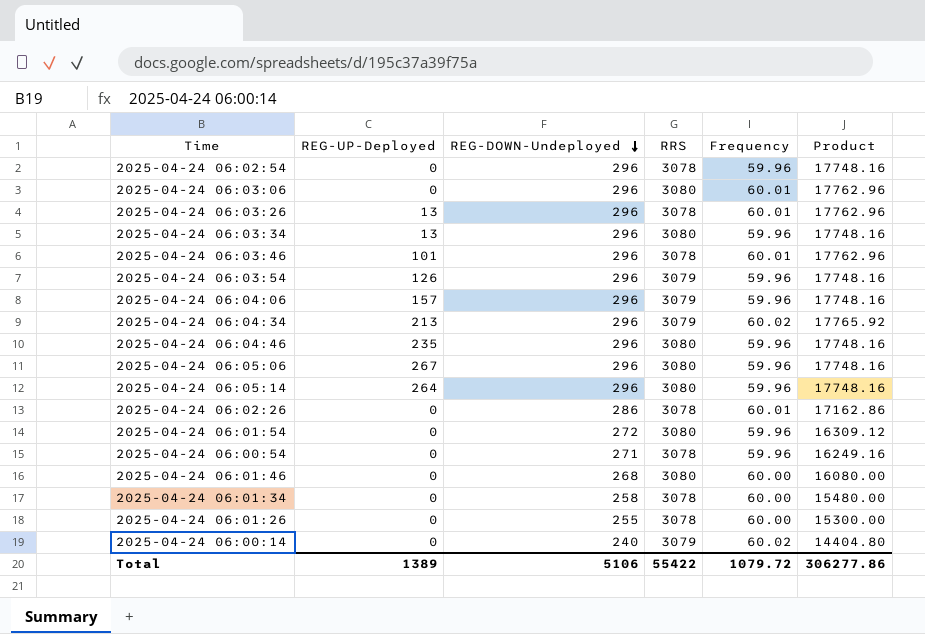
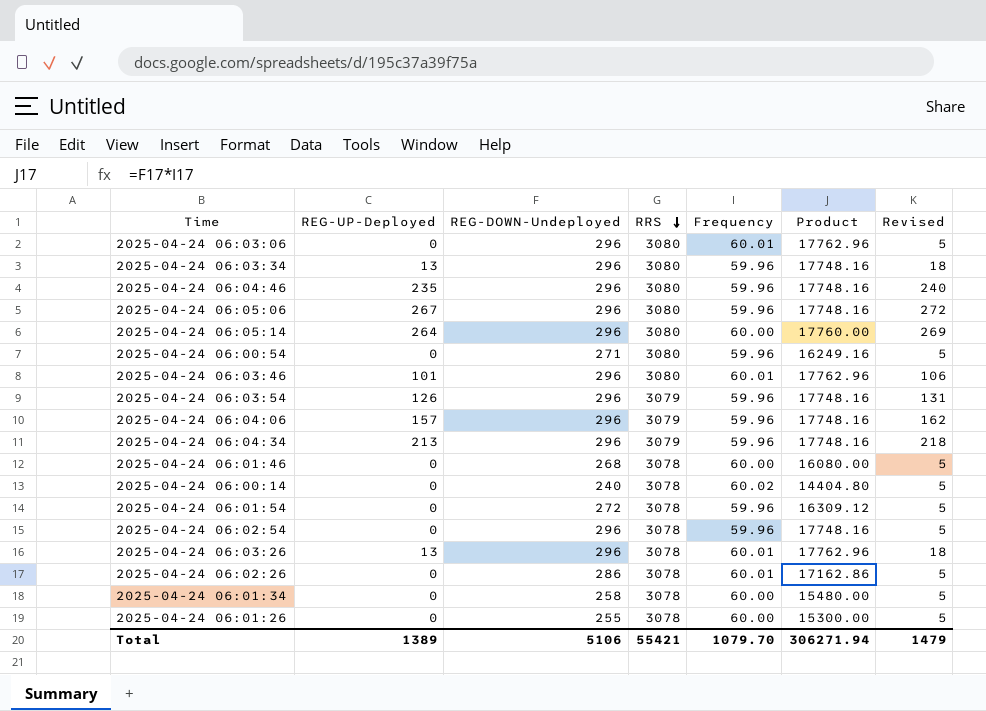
row order: REG-DOWN-Undeployed descending -> RRS descending
column Revised | formula: none -> [REG-UP-Deployed] + 5
2025-04-24 06:05:14 | Frequency: 59.96 -> 60.00
2025-04-24 06:05:14 | Product: 17748.16 -> 17760.00
2025-04-24 06:00:54 | RRS: 3078 -> 3080
2025-04-24 06:03:46 | RRS: 3078 -> 3080
2025-04-24 06:04:34 | Frequency: 60.02 -> 59.96
2025-04-24 06:04:34 | Product: 17765.92 -> 17748.16
2025-04-24 06:01:46 | RRS: 3080 -> 3078
2025-04-24 06:00:14 | RRS: 3079 -> 3078
2025-04-24 06:01:54 | RRS: 3080 -> 3078
Total | RRS: 55422 -> 55421
Total | Frequency: 1079.72 -> 1079.70
Total | Product: 306277.86 -> 306271.94

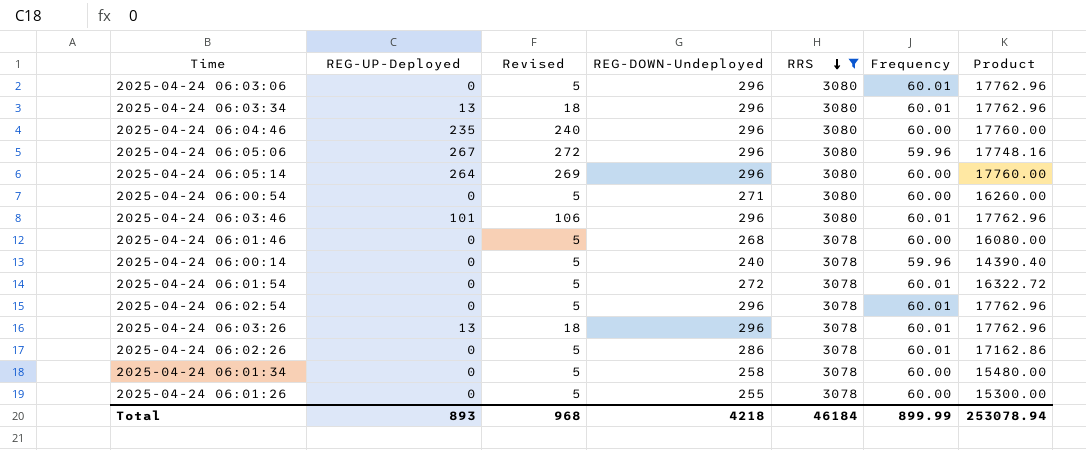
filter: none -> RRS != 3079
column Revised | position: 7 -> 3
2025-04-24 06:03:34 | Frequency: 59.96 -> 60.01
2025-04-24 06:03:34 | Product: 17748.16 -> 17762.96
2025-04-24 06:04:46 | Frequency: 59.96 -> 60.00
2025-04-24 06:04:46 | Product: 17748.16 -> 17760.00
2025-04-24 06:00:54 | Frequency: 59.96 -> 60.00
2025-04-24 06:00:54 | Product: 16249.16 -> 16260.00
2025-04-24 06:00:14 | Frequency: 60.02 -> 59.96
2025-04-24 06:00:14 | Product: 14404.80 -> 14390.40
2025-04-24 06:01:54 | Frequency: 59.96 -> 60.01
2025-04-24 06:01:54 | Product: 16309.12 -> 16322.72
2025-04-24 06:02:54 | Frequency: 59.96 -> 60.01
2025-04-24 06:02:54 | Product: 17748.16 -> 17762.96
Total | REG-UP-Deployed: 1389 -> 893
Total | Revised: 1479 -> 968
Total | REG-DOWN-Undeployed: 5106 -> 4218
Total | RRS: 55421 -> 46184
Total | Frequency: 1079.70 -> 899.99
Total | Product: 306271.94 -> 253078.94

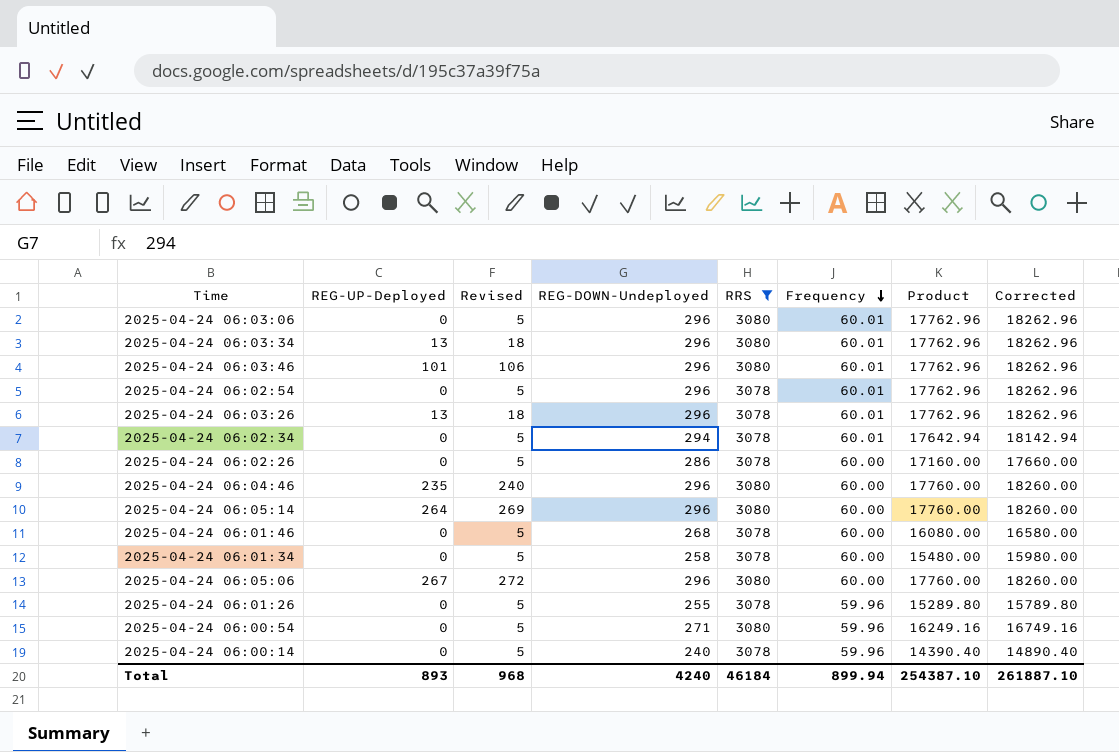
row order: RRS descending -> Frequency descending
column Corrected | formula: none -> [Product] + 500
row 2025-04-24 06:01:54: 0 | 5 | 272 | 3078 | 60.01 | 16322.72 -> none
row 2025-04-24 06:02:34: none -> 0 | 5 | 294 | 3078 | 60.01 | 17642.94 | 18142.94
2025-04-24 06:02:26 | Frequency: 60.01 -> 60.00
2025-04-24 06:02:26 | Product: 17162.86 -> 17160.00
2025-04-24 06:05:06 | Frequency: 59.96 -> 60.00
2025-04-24 06:05:06 | Product: 17748.16 -> 17760.00
2025-04-24 06:01:26 | Frequency: 60.00 -> 59.96
2025-04-24 06:01:26 | Product: 15300.00 -> 15289.80
2025-04-24 06:00:54 | Frequency: 60.00 -> 59.96
2025-04-24 06:00:54 | Product: 16260.00 -> 16249.16
Total | REG-DOWN-Undeployed: 4218 -> 4240
Total | Frequency: 899.99 -> 899.94
Total | Product: 253078.94 -> 254387.10

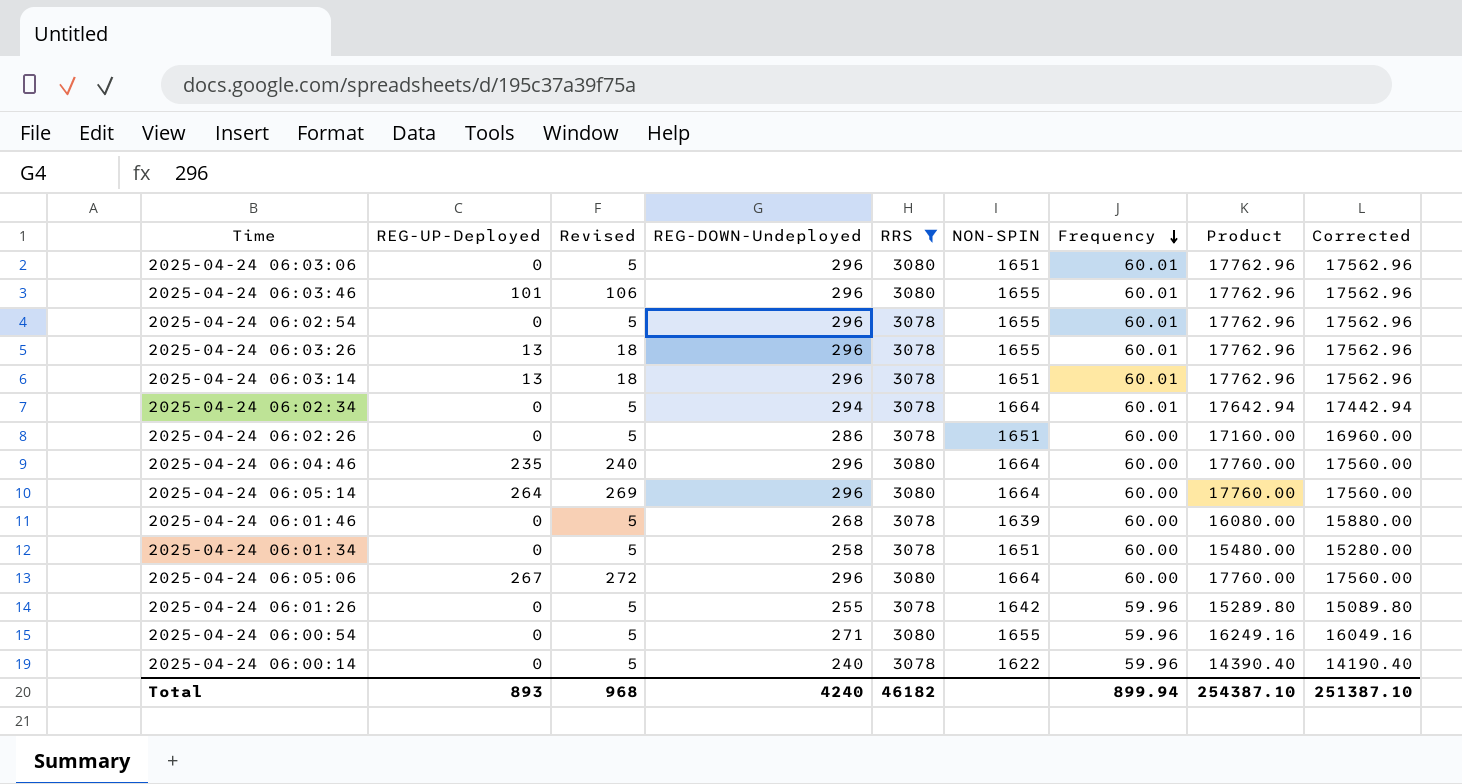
column NON-SPIN | position: none -> 6
column Corrected | formula: [Product] + 500 -> [Product] - 200
row 2025-04-24 06:03:34: 13 | 18 | 296 | 3080 | 60.01 | 17762.96 | 18262.96 -> none
row 2025-04-24 06:03:14: none -> 13 | 18 | 296 | 3078 | 1651 | 60.01 | 17762.96 | 17562.96
Total | RRS: 46184 -> 46182
Total | Corrected: 261887.10 -> 251387.10

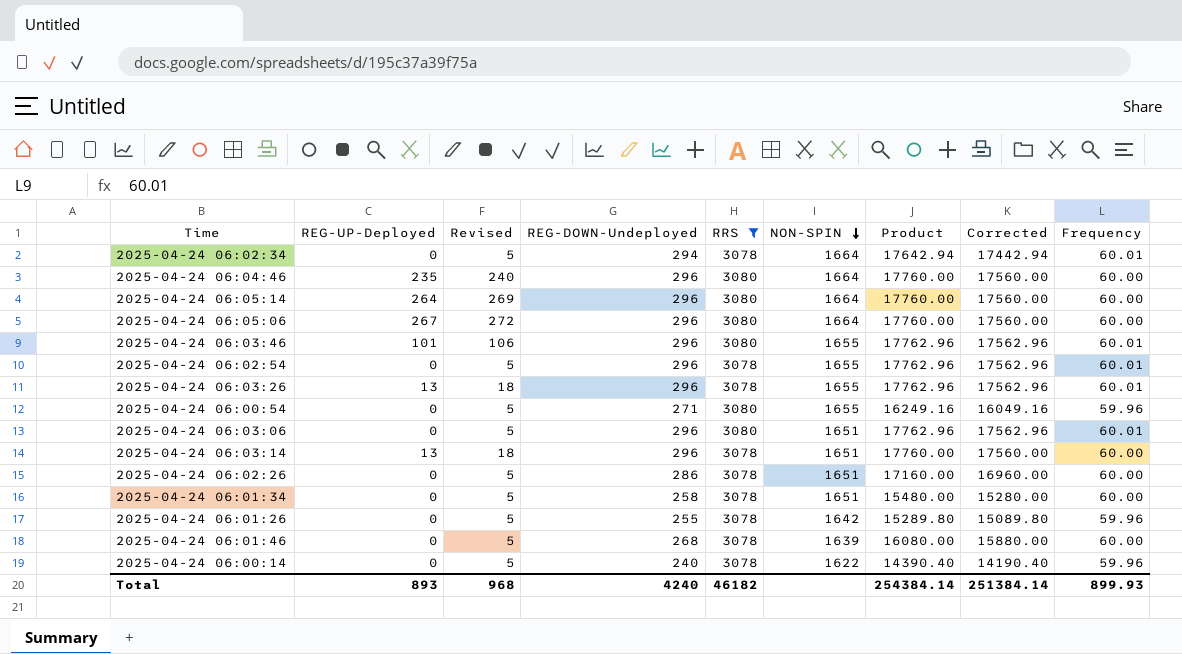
row order: Frequency descending -> NON-SPIN descending
column Frequency | position: 7 -> 9
2025-04-24 06:03:14 | Product: 17762.96 -> 17760.00
2025-04-24 06:03:14 | Corrected: 17562.96 -> 17560.00
2025-04-24 06:03:14 | Frequency: 60.01 -> 60.00
Total | Product: 254387.10 -> 254384.14
Total | Corrected: 251387.10 -> 251384.14
Total | Frequency: 899.94 -> 899.93

